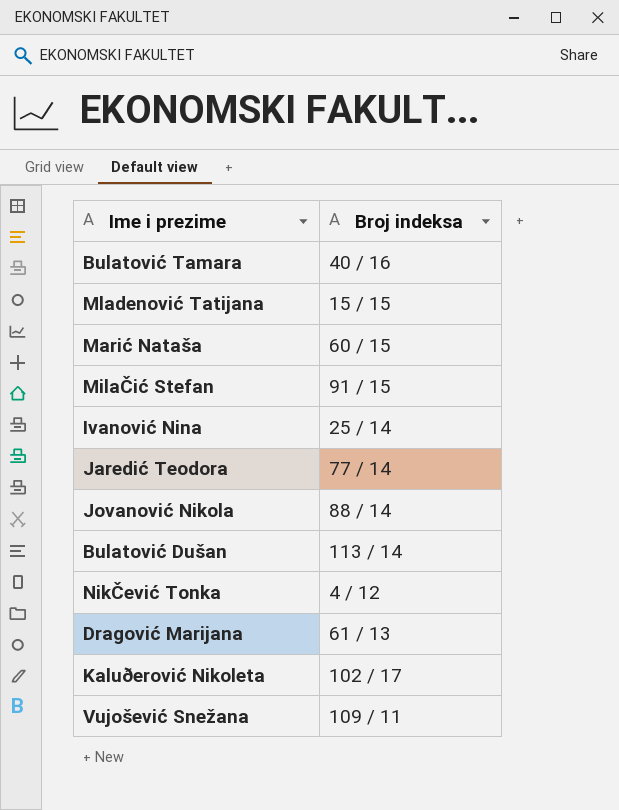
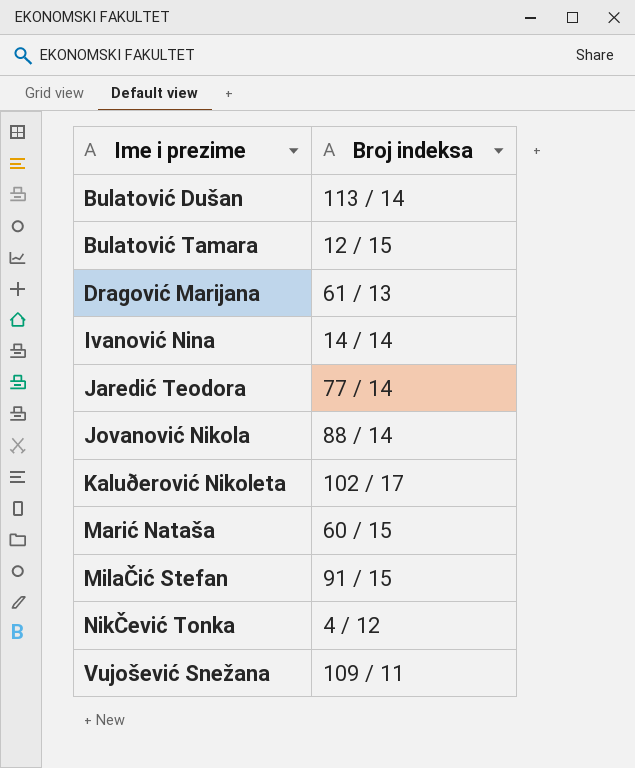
row order: none -> Ime i prezime ascending
row Mladenović Tatijana: 15 / 15 -> none
Bulatović Tamara | Broj indeksa: 40 / 16 -> 12 / 15
Ivanović Nina | Broj indeksa: 25 / 14 -> 14 / 14

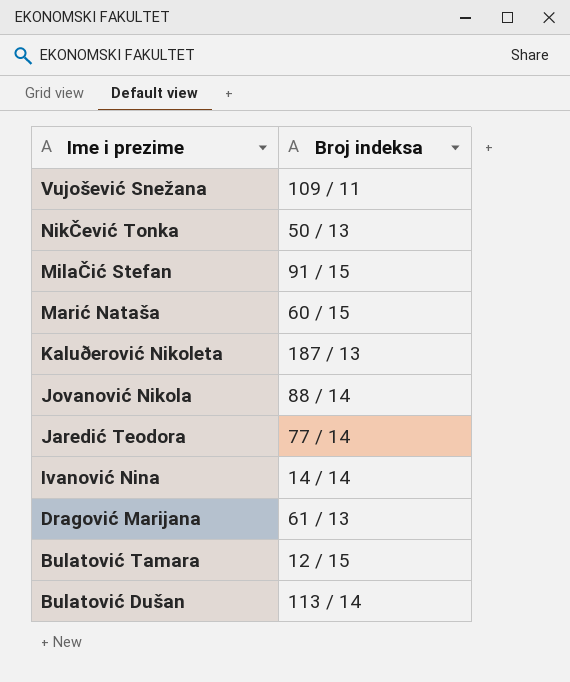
row order: Ime i prezime ascending -> Ime i prezime descending
NikČević Tonka | Broj indeksa: 4 / 12 -> 50 / 13
Kaluðerović Nikoleta | Broj indeksa: 102 / 17 -> 187 / 13

